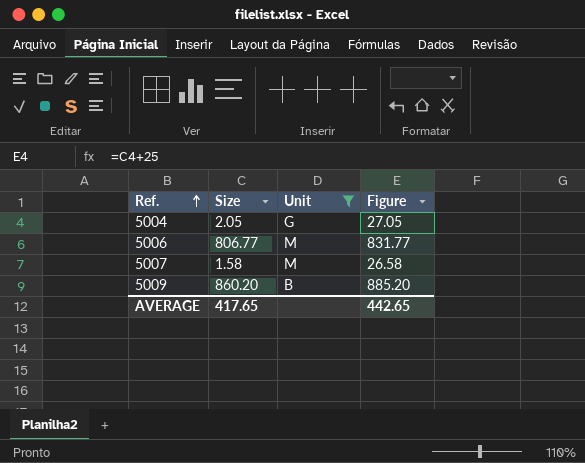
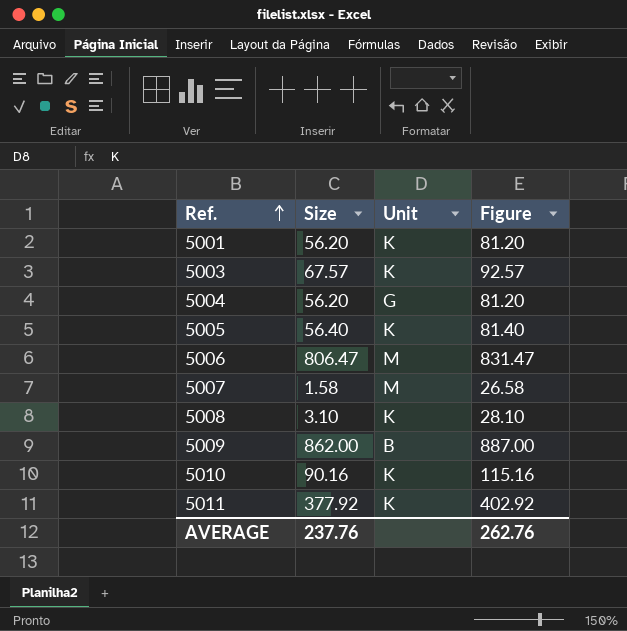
filter: Unit != K -> none
5004 | Size: 2.05 -> 56.20
5004 | Figure: 27.05 -> 81.20
5006 | Size: 806.77 -> 806.47
5006 | Figure: 831.77 -> 831.47
5009 | Size: 860.20 -> 862.00
5009 | Figure: 885.20 -> 887.00
AVERAGE | Size: 417.65 -> 237.76
AVERAGE | Figure: 442.65 -> 262.76

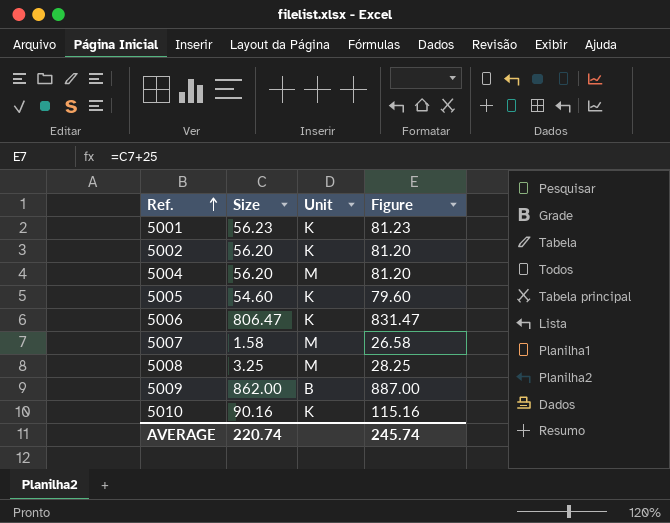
row 5003: 67.57 | K | 92.57 -> none
row 5011: 377.92 | K | 402.92 -> none
5001 | Size: 56.20 -> 56.23
5001 | Figure: 81.20 -> 81.23
row 5002: none -> 56.20 | K | 81.20
5004 | Unit: G -> M
5005 | Size: 56.40 -> 54.60
5005 | Figure: 81.40 -> 79.60
5006 | Unit: M -> K
5008 | Size: 3.10 -> 3.25
5008 | Unit: K -> M
5008 | Figure: 28.10 -> 28.25
AVERAGE | Size: 237.76 -> 220.74
AVERAGE | Figure: 262.76 -> 245.74

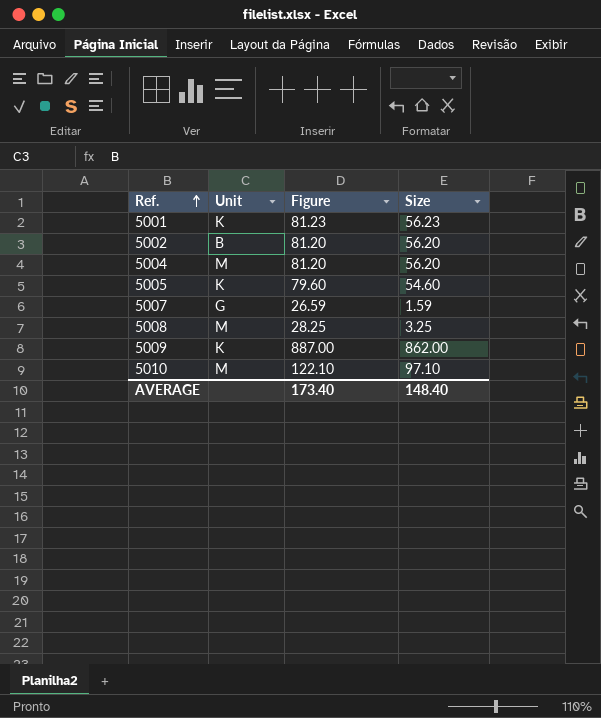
column Size | position: 2 -> 4
row 5006: 806.47 | K | 831.47 -> none
5002 | Unit: K -> B
5007 | Unit: M -> G
5007 | Figure: 26.58 -> 26.59
5007 | Size: 1.58 -> 1.59
5009 | Unit: B -> K
5010 | Unit: K -> M
5010 | Figure: 115.16 -> 122.10
5010 | Size: 90.16 -> 97.10
AVERAGE | Figure: 245.74 -> 173.40
AVERAGE | Size: 220.74 -> 148.40

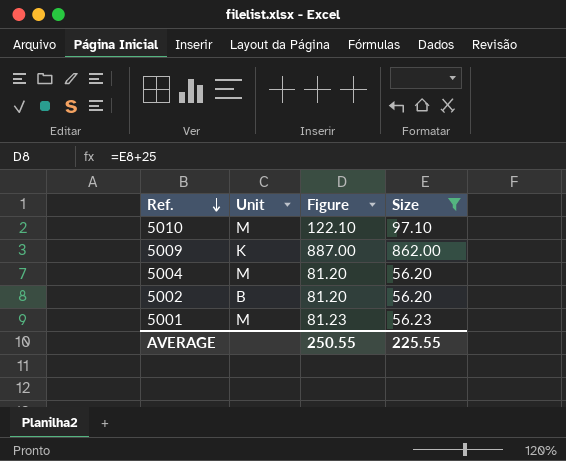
filter: none -> Size >= 56.20
row order: Ref. ascending -> Ref. descending
5001 | Unit: K -> M
AVERAGE | Figure: 173.40 -> 250.55
AVERAGE | Size: 148.40 -> 225.55

